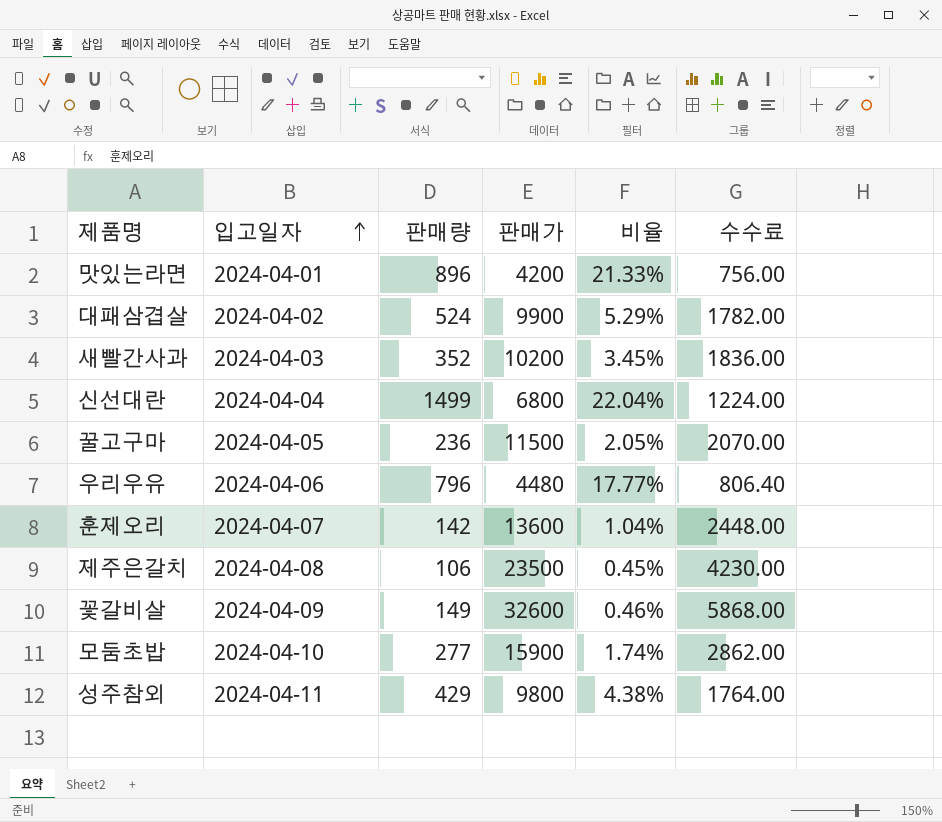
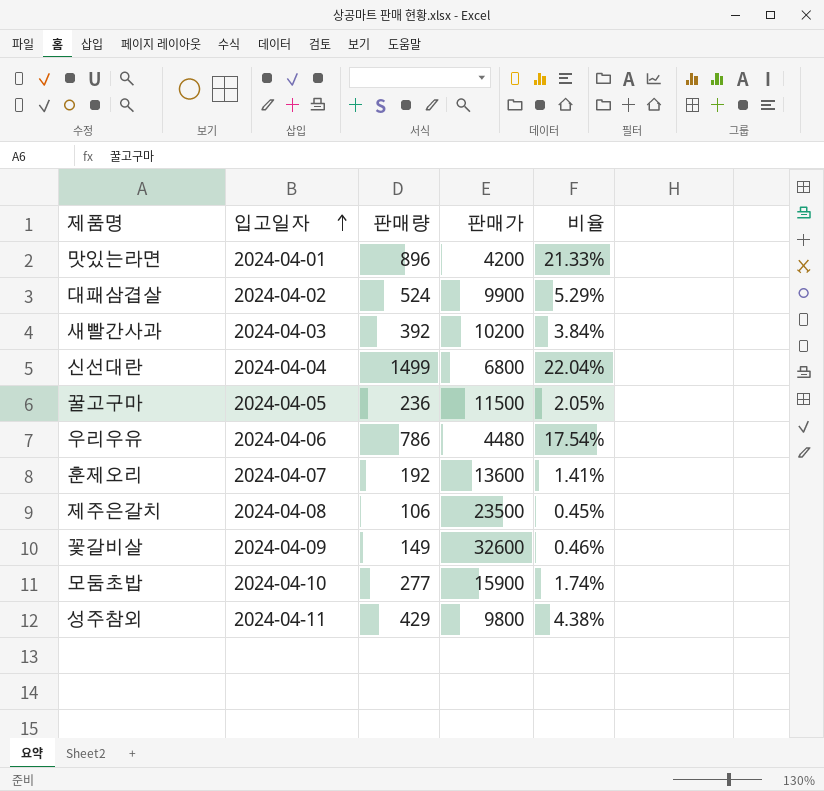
column 수수료 | formula: [판매가] * 0.18 -> none
새빨간사과 | 판매량: 352 -> 392
새빨간사과 | 비율: 3.45% -> 3.84%
우리우유 | 판매량: 796 -> 786
우리우유 | 비율: 17.77% -> 17.54%
훈제오리 | 판매량: 142 -> 192
훈제오리 | 비율: 1.04% -> 1.41%

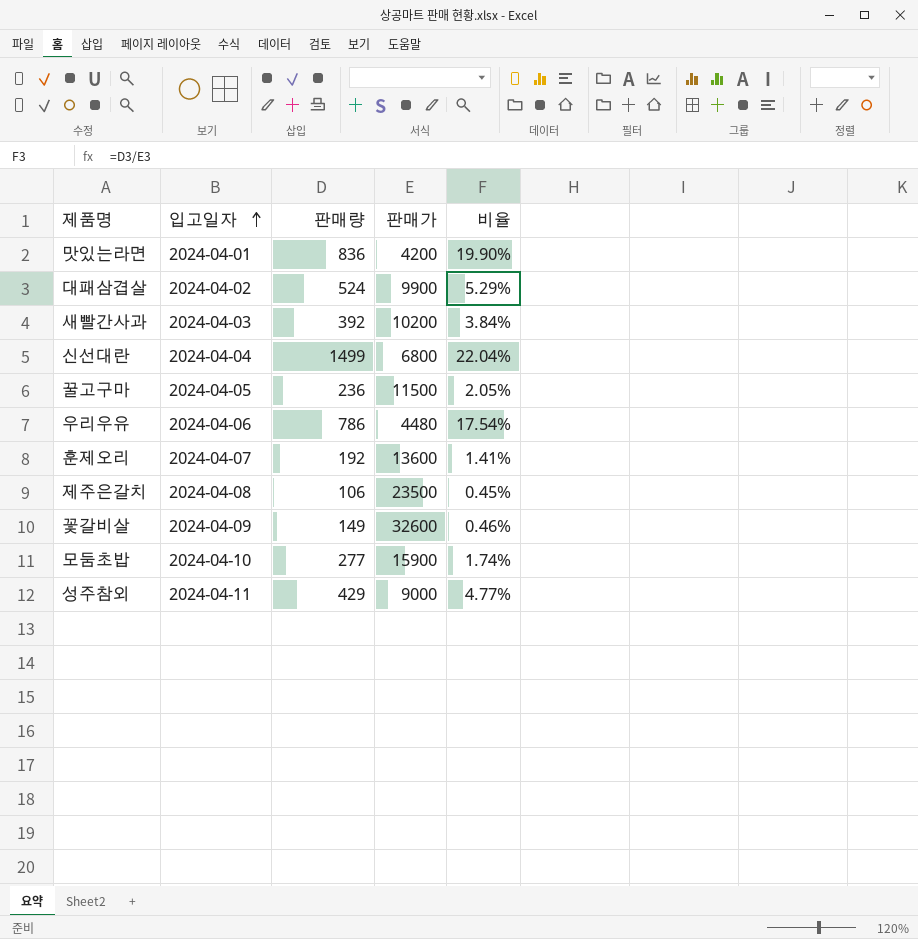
맛있는라면 | 판매량: 896 -> 836
맛있는라면 | 비율: 21.33% -> 19.90%
성주참외 | 판매가: 9800 -> 9000
성주참외 | 비율: 4.38% -> 4.77%

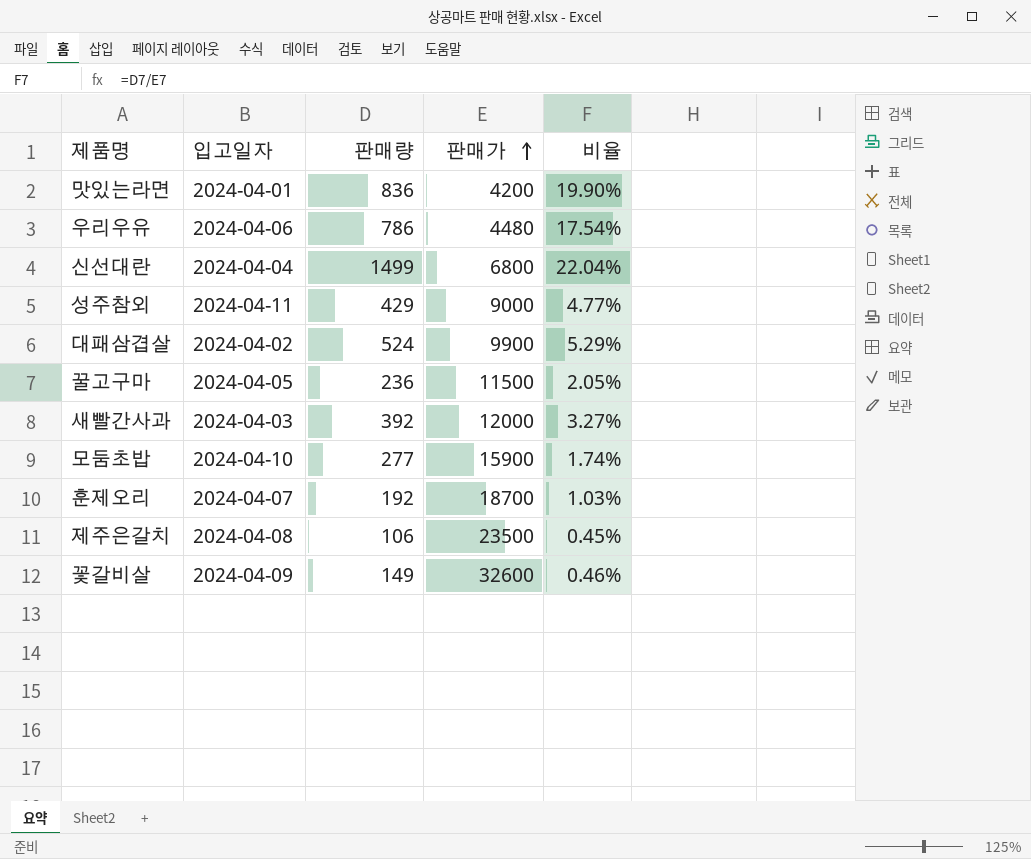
row order: 입고일자 ascending -> 판매가 ascending
새빨간사과 | 판매가: 10200 -> 12000
새빨간사과 | 비율: 3.84% -> 3.27%
훈제오리 | 판매가: 13600 -> 18700
훈제오리 | 비율: 1.41% -> 1.03%

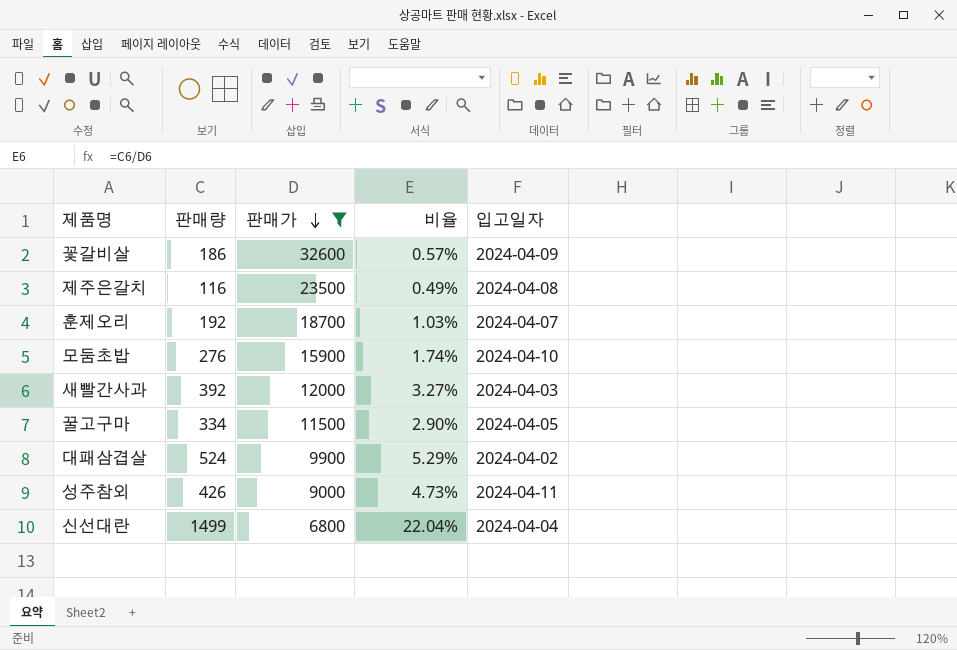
filter: none -> 판매가 >= 6800
row order: 판매가 ascending -> 판매가 descending
column 입고일자 | position: 2 -> 5
꽃갈비살 | 판매량: 149 -> 186
꽃갈비살 | 비율: 0.46% -> 0.57%
제주은갈치 | 판매량: 106 -> 116
제주은갈치 | 비율: 0.45% -> 0.49%
모둠초밥 | 판매량: 277 -> 276
꿀고구마 | 판매량: 236 -> 334
꿀고구마 | 비율: 2.05% -> 2.90%
성주참외 | 판매량: 429 -> 426
성주참외 | 비율: 4.77% -> 4.73%

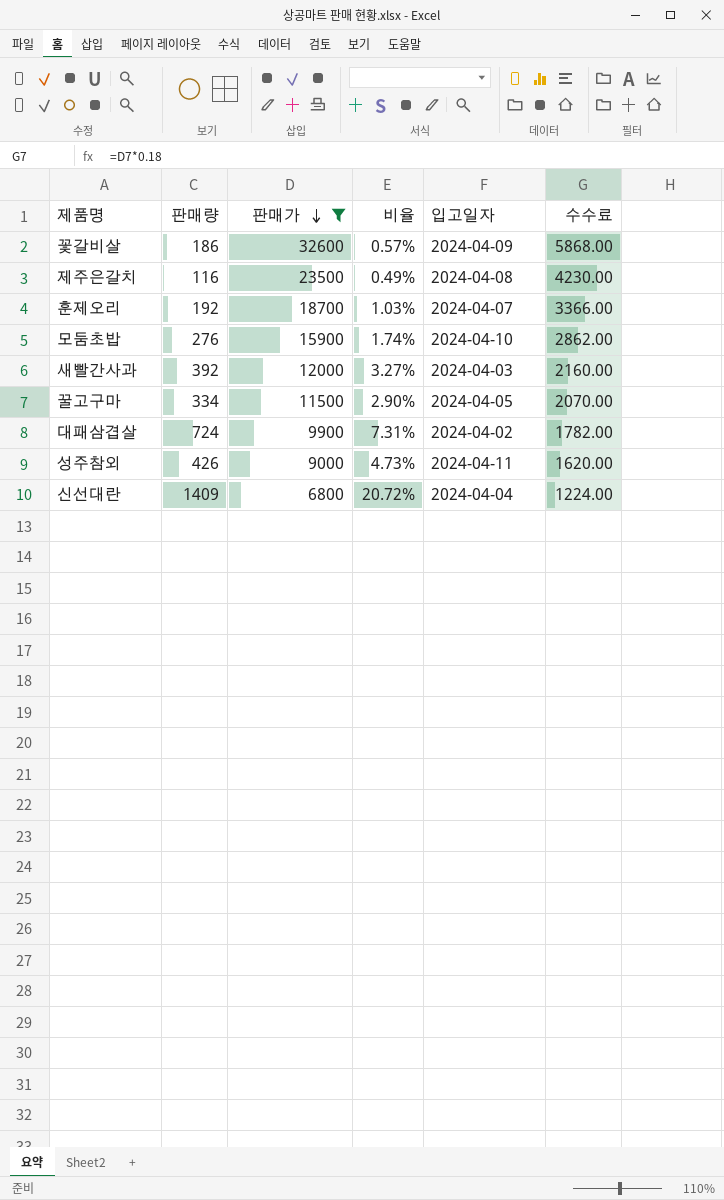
column 수수료 | formula: none -> [판매가] * 0.18
대패삼겹살 | 판매량: 524 -> 724
대패삼겹살 | 비율: 5.29% -> 7.31%
신선대란 | 판매량: 1499 -> 1409
신선대란 | 비율: 22.04% -> 20.72%

